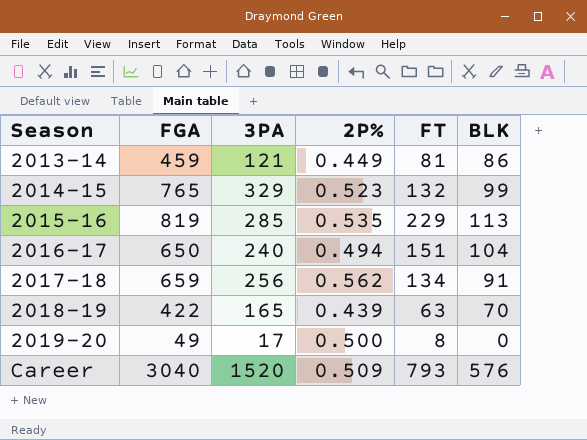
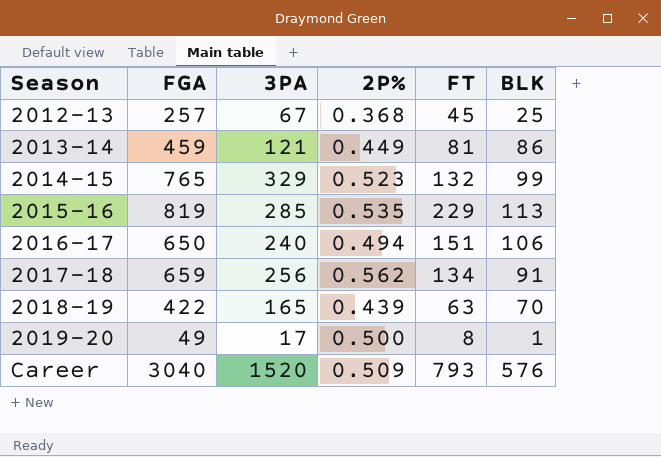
row 2012-13: none -> 257 | 67 | 0.368 | 45 | 25
2016-17 | BLK: 104 -> 106
2019-20 | BLK: 0 -> 1

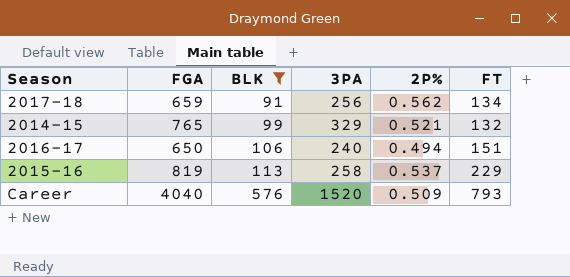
filter: none -> BLK >= 91
row order: Season ascending -> BLK ascending
column BLK | position: 6 -> 3
2014-15 | 2P%: 0.523 -> 0.521
2015-16 | 3PA: 285 -> 258
2015-16 | 2P%: 0.535 -> 0.537
Career | FGA: 3040 -> 4040

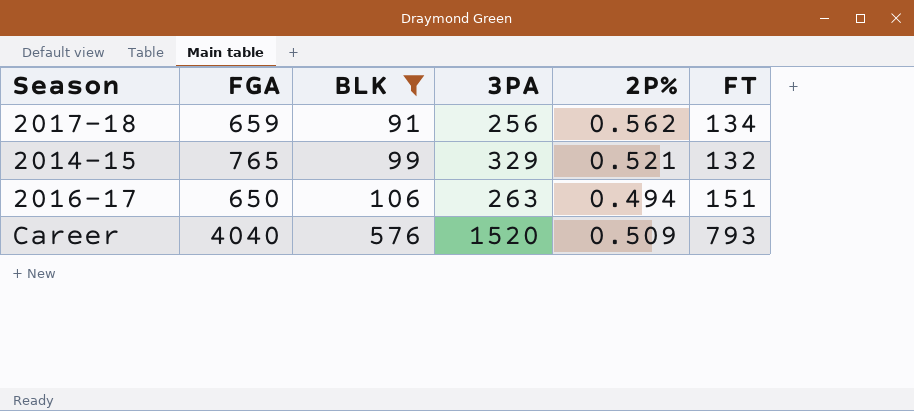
row 2015-16: 819 | 113 | 258 | 0.537 | 229 -> none
2016-17 | 3PA: 240 -> 263

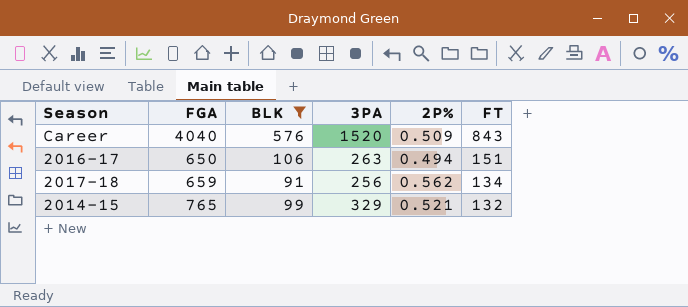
row order: BLK ascending -> FT descending
Career | FT: 793 -> 843

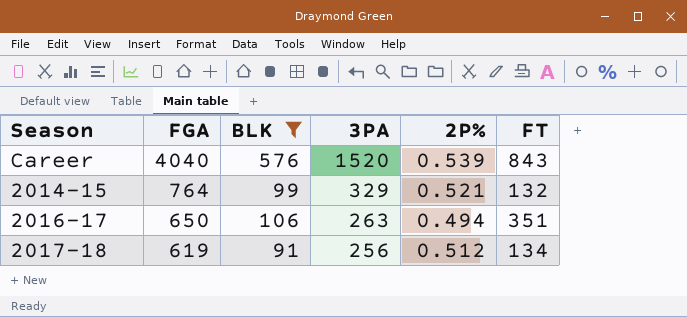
row order: FT descending -> FGA descending
Career | 2P%: 0.509 -> 0.539
2014-15 | FGA: 765 -> 764
2016-17 | FT: 151 -> 351
2017-18 | FGA: 659 -> 619
2017-18 | 2P%: 0.562 -> 0.512

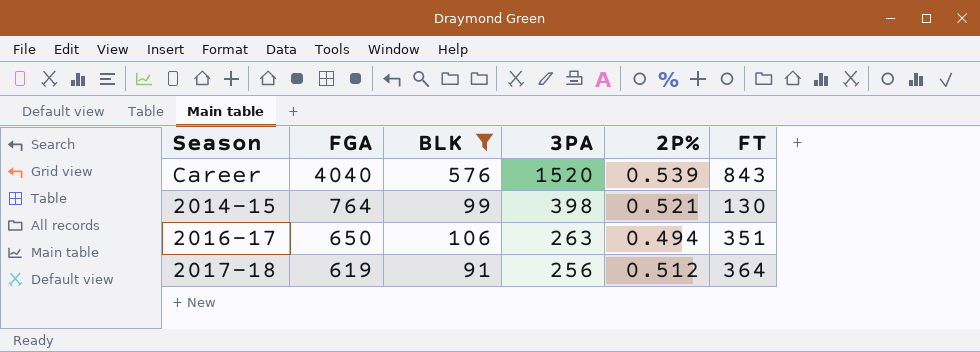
2014-15 | 3PA: 329 -> 398
2014-15 | FT: 132 -> 130
2017-18 | FT: 134 -> 364

